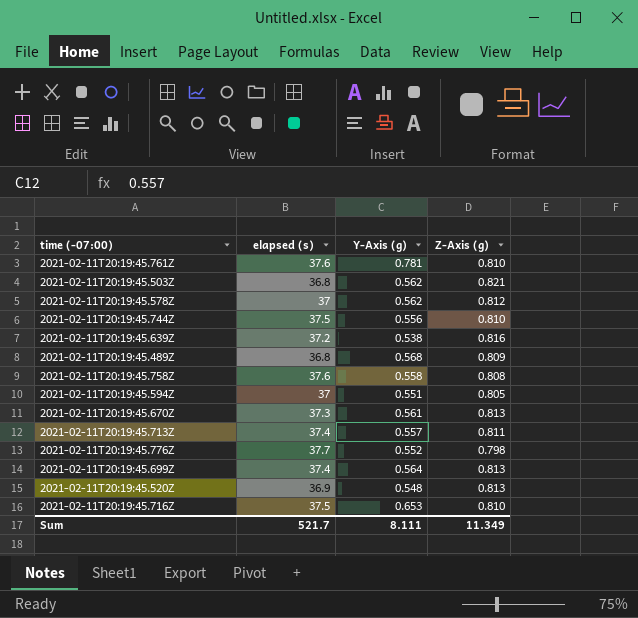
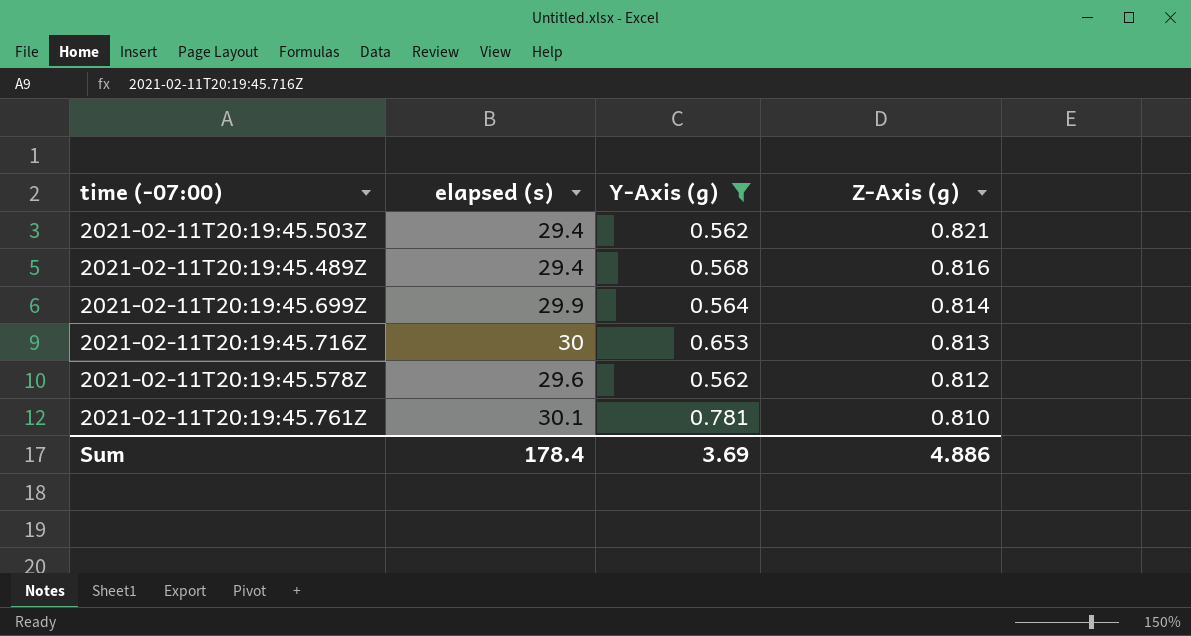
filter: none -> Y-Axis (g) >= 0.562
row order: none -> Z-Axis (g) descending
2021-02-11T20:19:45.503Z | elapsed (s): 36.8 -> 29.4
2021-02-11T20:19:45.489Z | elapsed (s): 36.8 -> 29.4
2021-02-11T20:19:45.489Z | Z-Axis (g): 0.809 -> 0.816
2021-02-11T20:19:45.699Z | elapsed (s): 37.4 -> 29.9
2021-02-11T20:19:45.699Z | Z-Axis (g): 0.813 -> 0.814
2021-02-11T20:19:45.716Z | elapsed (s): 37.5 -> 30
2021-02-11T20:19:45.716Z | Z-Axis (g): 0.810 -> 0.813
2021-02-11T20:19:45.578Z | elapsed (s): 37 -> 29.6
2021-02-11T20:19:45.761Z | elapsed (s): 37.6 -> 30.1
Sum | elapsed (s): 521.7 -> 178.4
Sum | Y-Axis (g): 8.111 -> 3.69
Sum | Z-Axis (g): 11.349 -> 4.886

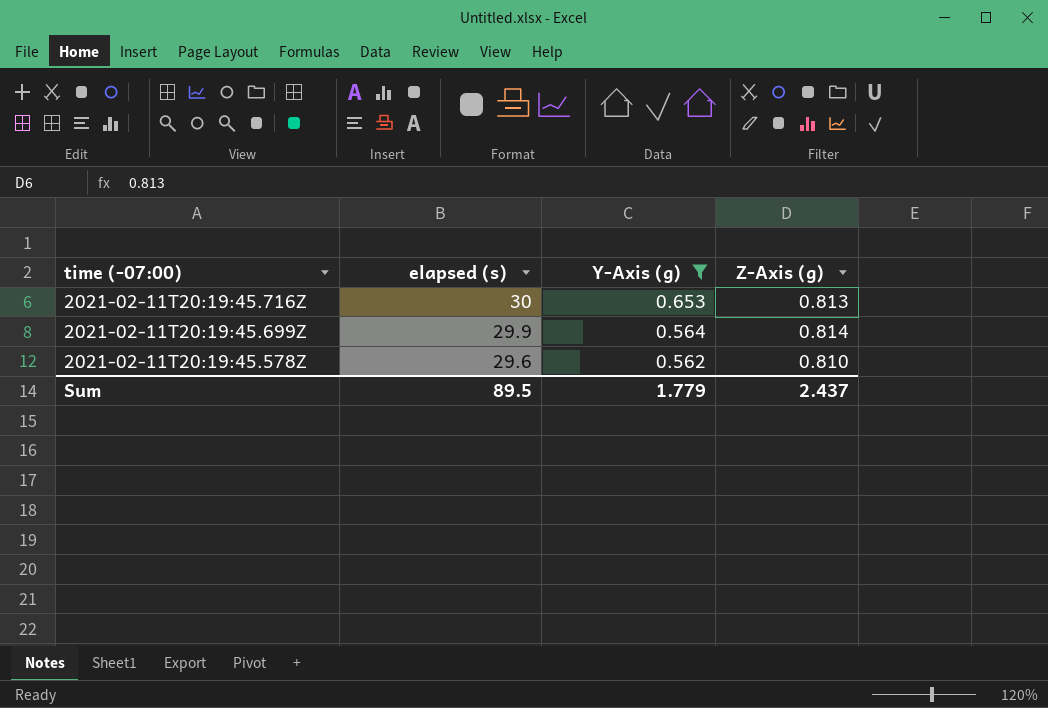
row order: Z-Axis (g) descending -> time (-07:00) descending
row 2021-02-11T20:19:45.503Z: 29.4 | 0.562 | 0.821 -> none
row 2021-02-11T20:19:45.489Z: 29.4 | 0.568 | 0.816 -> none
row 2021-02-11T20:19:45.761Z: 30.1 | 0.781 | 0.810 -> none
2021-02-11T20:19:45.578Z | Z-Axis (g): 0.812 -> 0.810
Sum | elapsed (s): 178.4 -> 89.5
Sum | Y-Axis (g): 3.69 -> 1.779
Sum | Z-Axis (g): 4.886 -> 2.437

